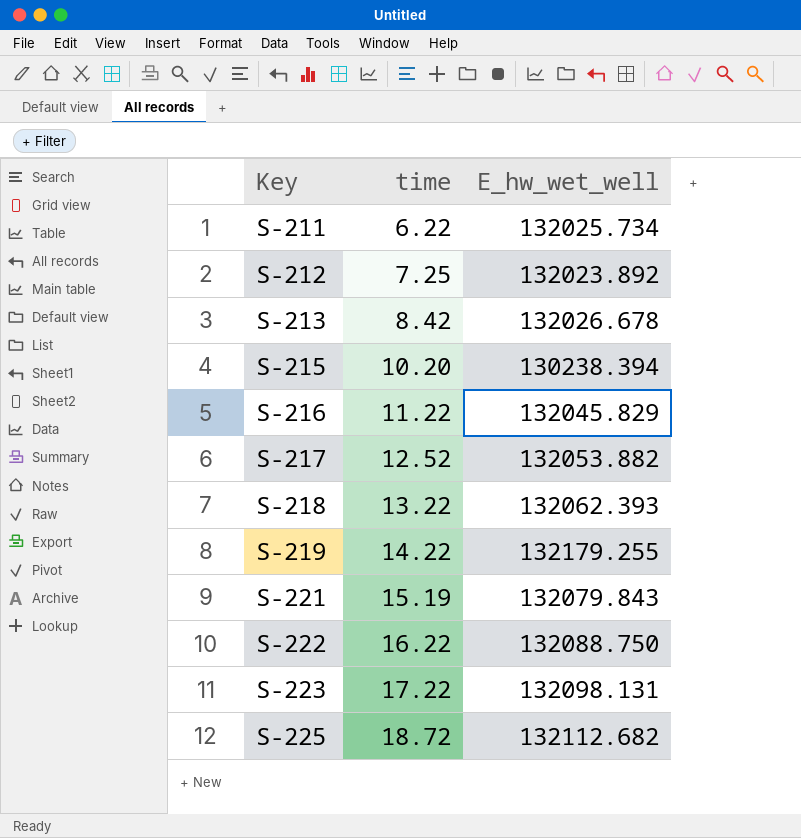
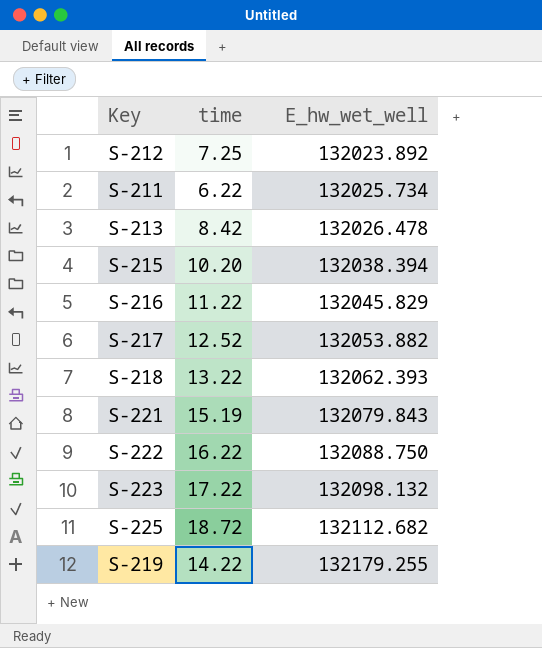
row order: Key ascending -> E_hw_wet_well ascending
S-213 | E_hw_wet_well: 132026.678 -> 132026.478
S-215 | E_hw_wet_well: 130238.394 -> 132038.394
S-223 | E_hw_wet_well: 132098.131 -> 132098.132

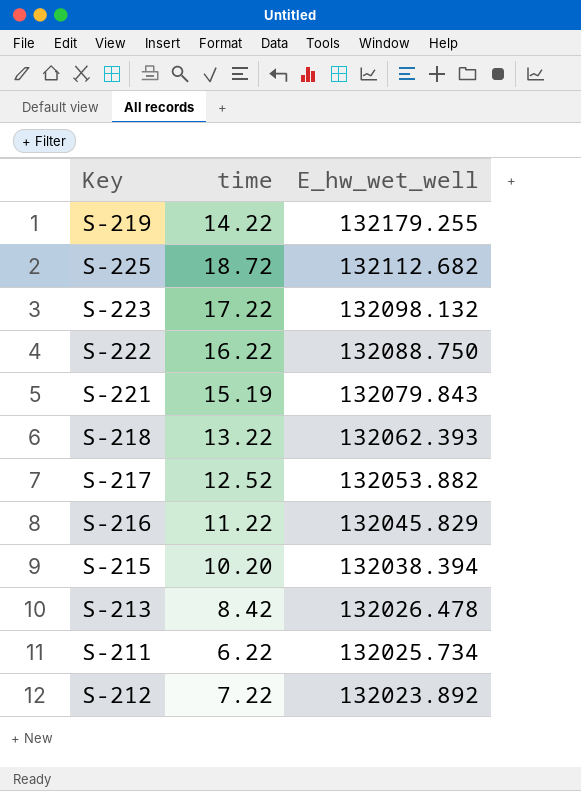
row order: E_hw_wet_well ascending -> E_hw_wet_well descending
S-212 | time: 7.25 -> 7.22

